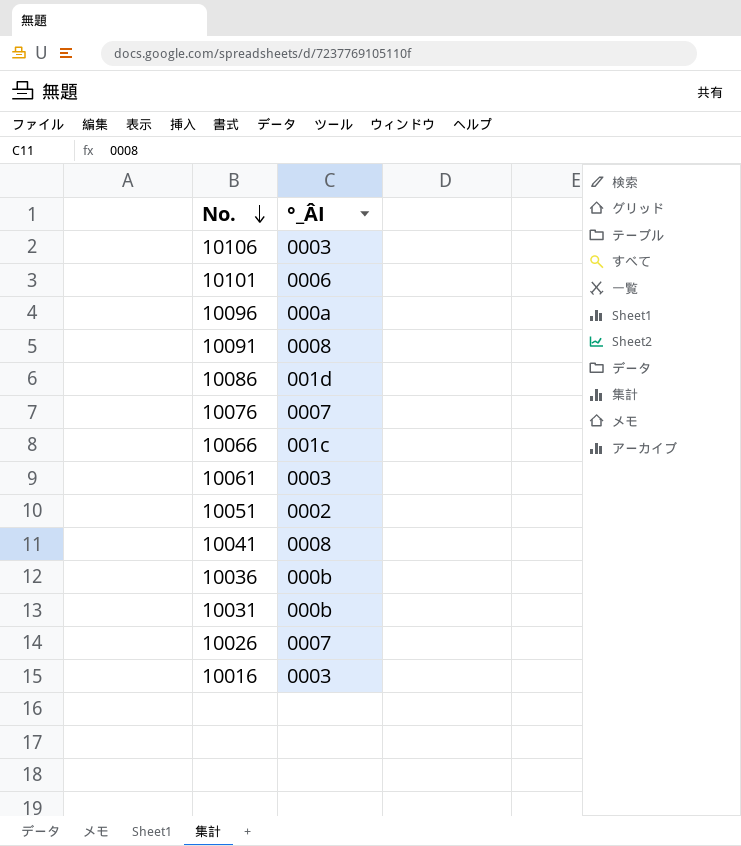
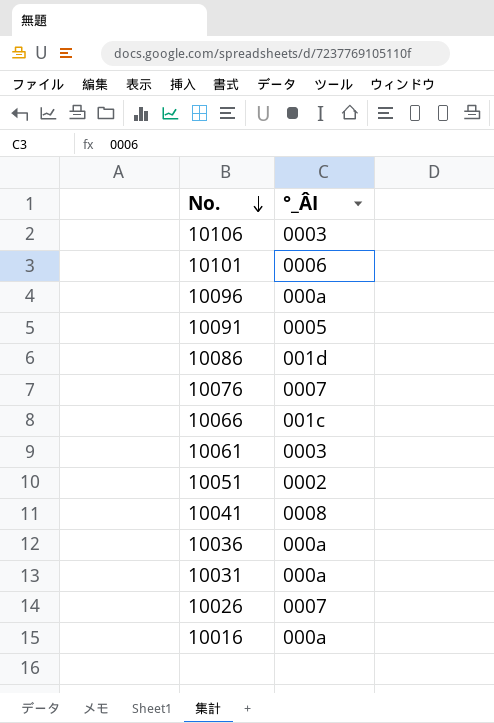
10091 | °_ÂI: 0008 -> 0005
10036 | °_ÂI: 000b -> 000a
10031 | °_ÂI: 000b -> 000a
10016 | °_ÂI: 0003 -> 000a

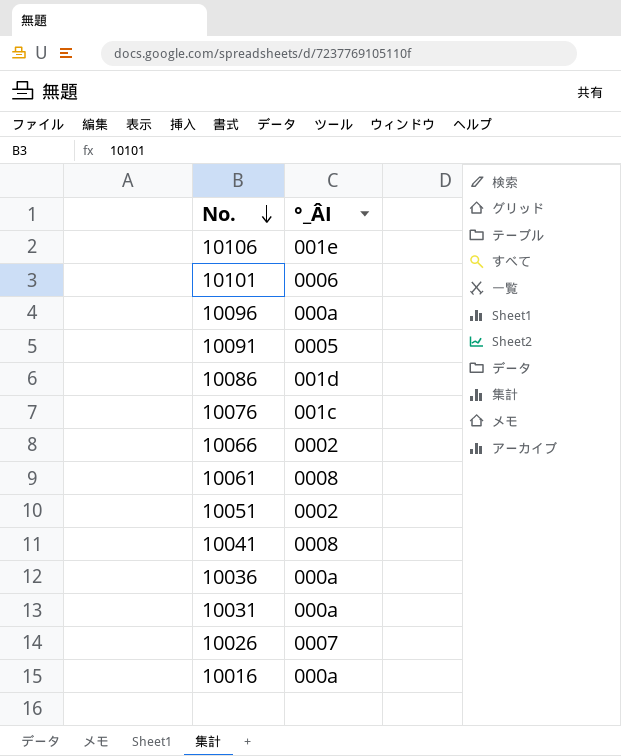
10106 | °_ÂI: 0003 -> 001e
10076 | °_ÂI: 0007 -> 001c
10066 | °_ÂI: 001c -> 0002
10061 | °_ÂI: 0003 -> 0008

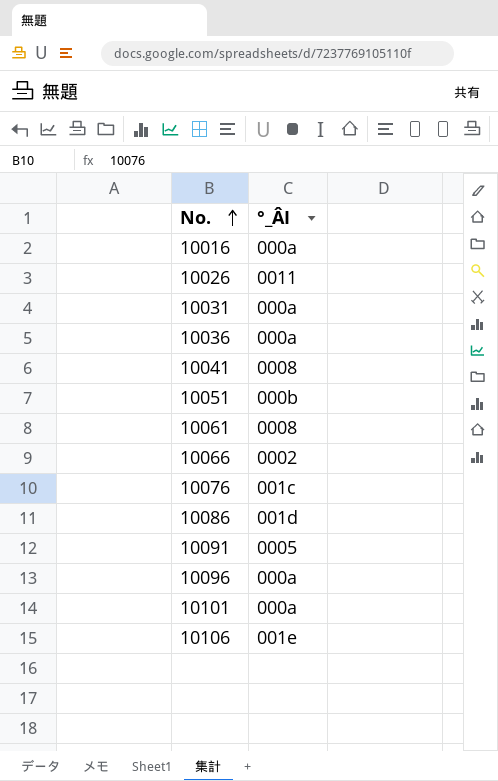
row order: No. descending -> No. ascending
10026 | °_ÂI: 0007 -> 0011
10051 | °_ÂI: 0002 -> 000b
10101 | °_ÂI: 0006 -> 000a

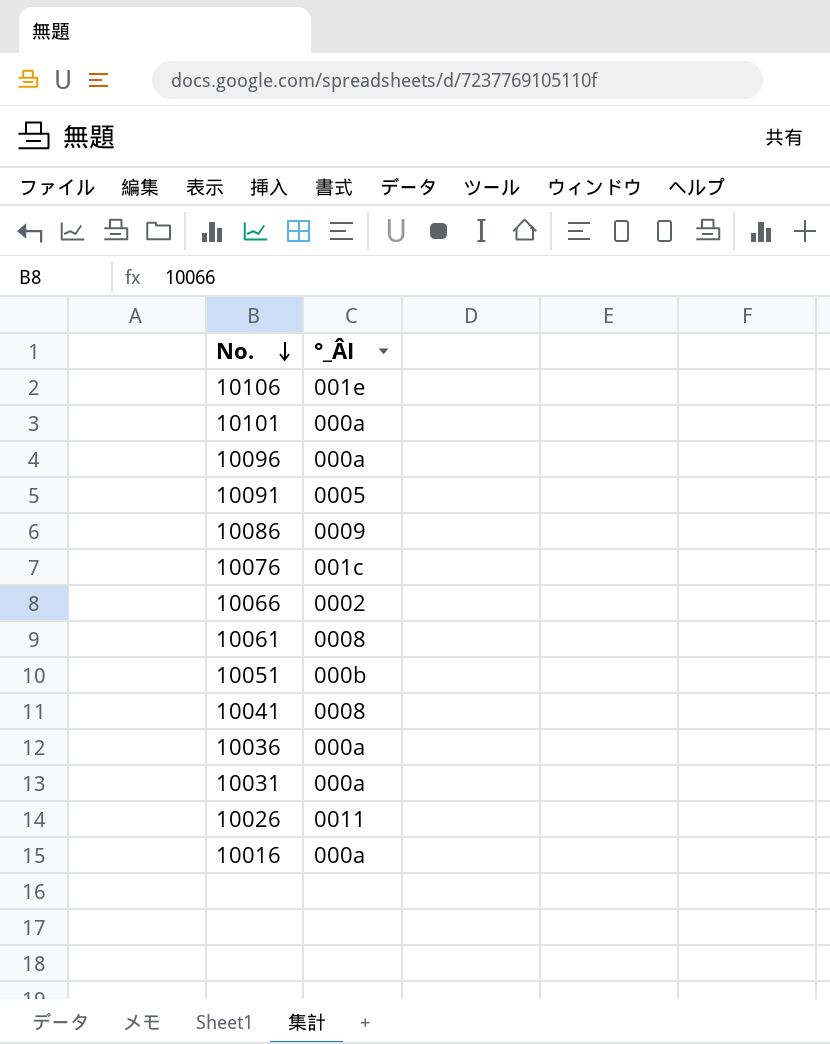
row order: No. ascending -> No. descending
10086 | °_ÂI: 001d -> 0009

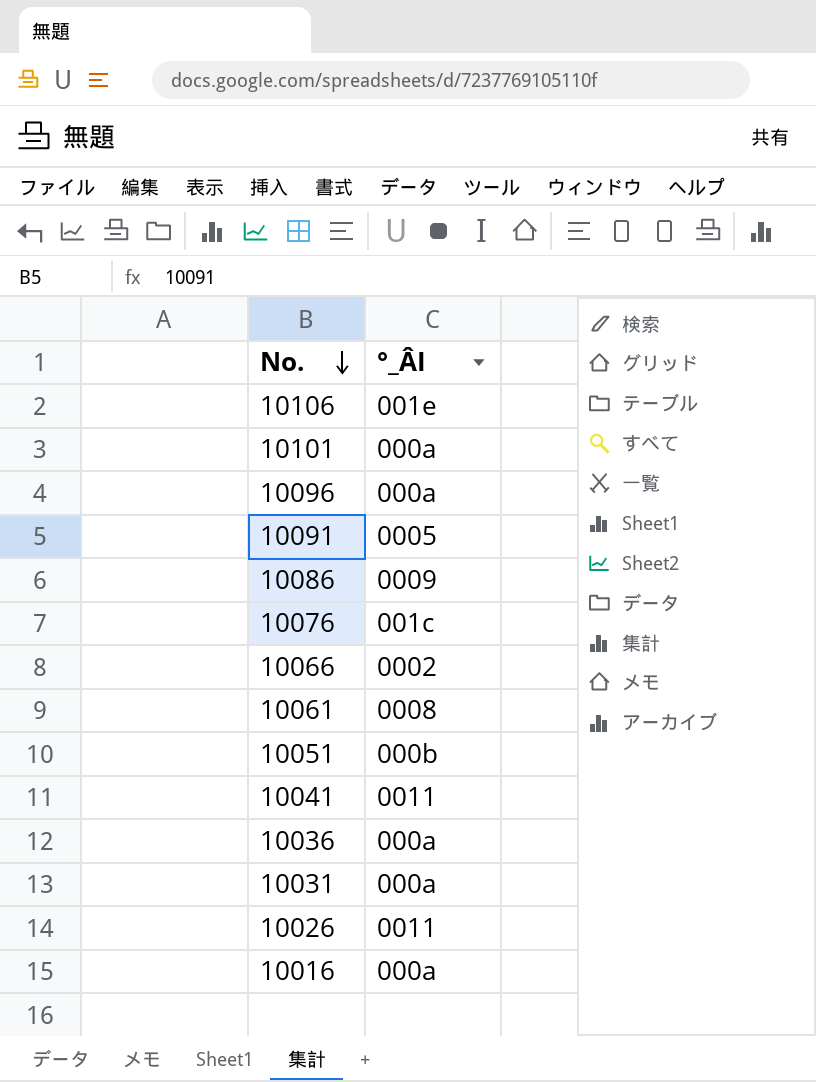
10041 | °_ÂI: 0008 -> 0011

